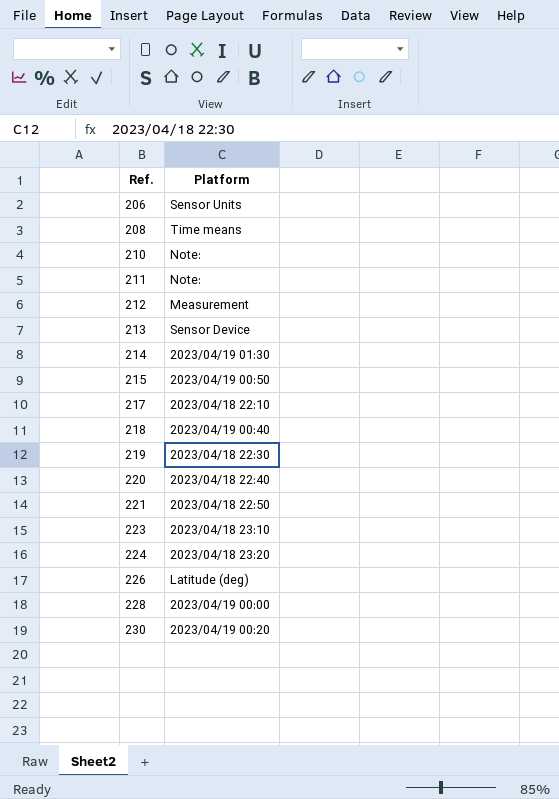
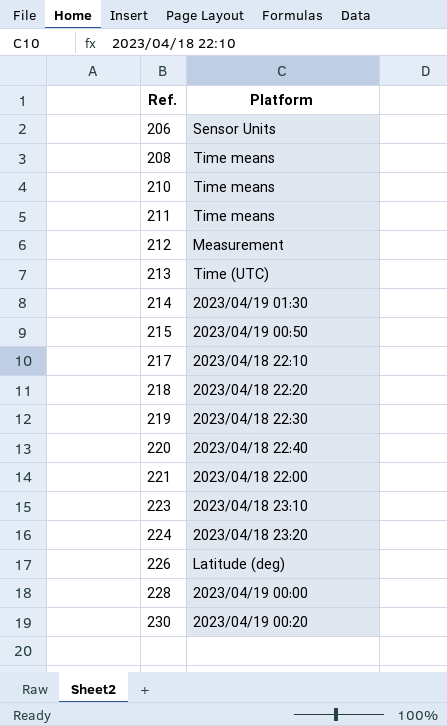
210 | Platform: Note: -> Time means
211 | Platform: Note: -> Time means
213 | Platform: Sensor Device -> Time (UTC)
218 | Platform: 2023/04/19 00:40 -> 2023/04/18 22:20
221 | Platform: 2023/04/18 22:50 -> 2023/04/18 22:00

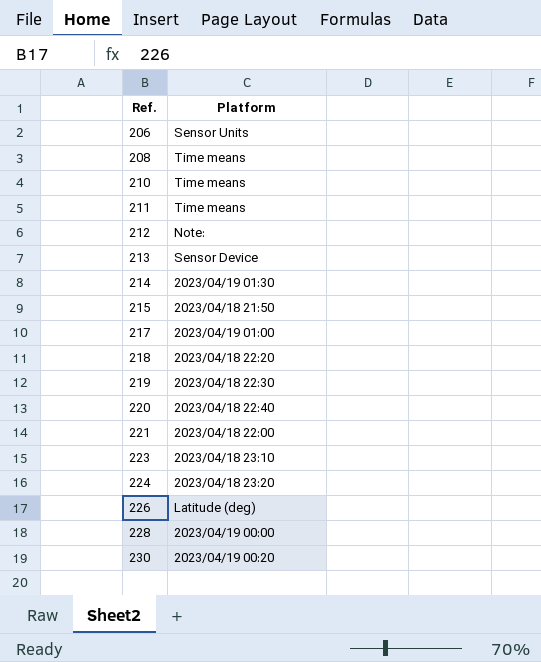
212 | Platform: Measurement -> Note:
213 | Platform: Time (UTC) -> Sensor Device
215 | Platform: 2023/04/19 00:50 -> 2023/04/18 21:50
217 | Platform: 2023/04/18 22:10 -> 2023/04/19 01:00

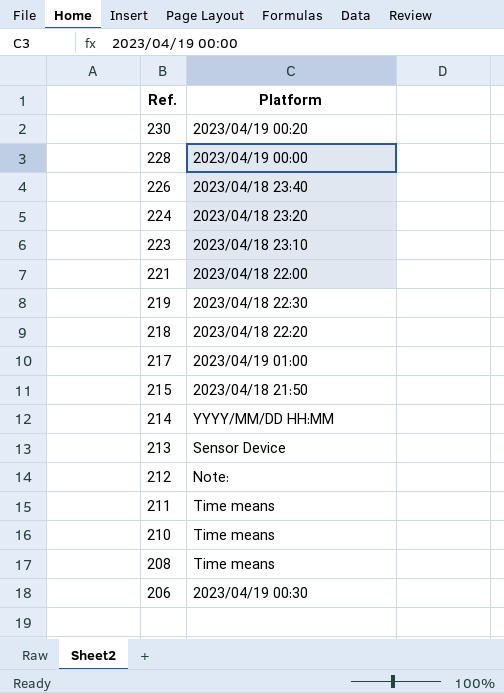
row order: Ref. ascending -> Ref. descending
row 220: 2023/04/18 22:40 -> none
226 | Platform: Latitude (deg) -> 2023/04/18 23:40
214 | Platform: 2023/04/19 01:30 -> YYYY/MM/DD HH:MM
206 | Platform: Sensor Units -> 2023/04/19 00:30

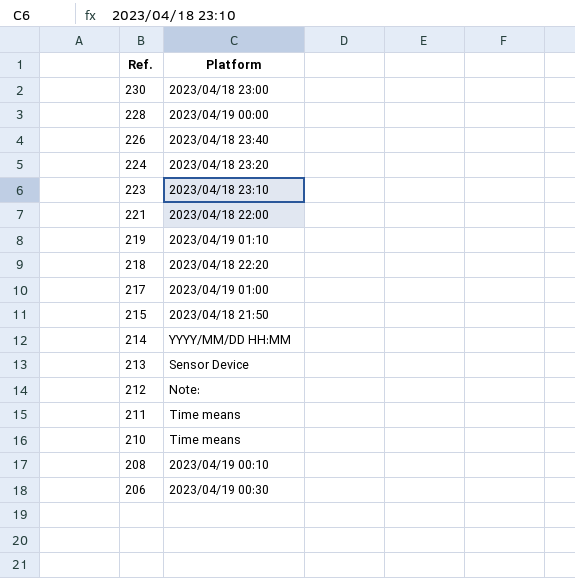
230 | Platform: 2023/04/19 00:20 -> 2023/04/18 23:00
219 | Platform: 2023/04/18 22:30 -> 2023/04/19 01:10
208 | Platform: Time means -> 2023/04/19 00:10

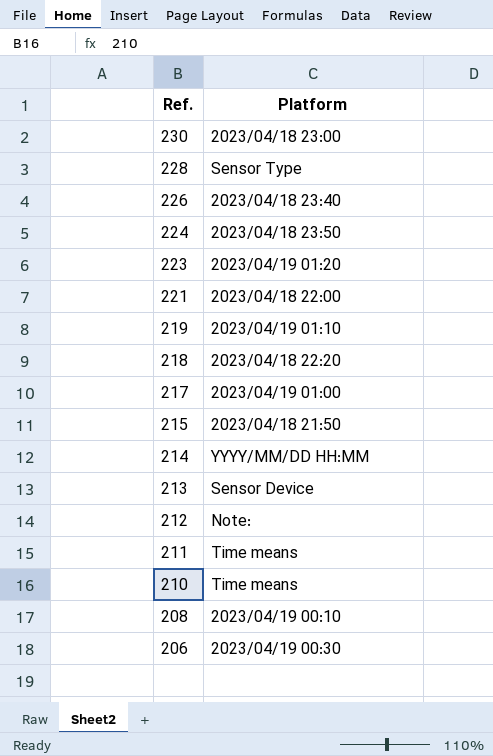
228 | Platform: 2023/04/19 00:00 -> Sensor Type
224 | Platform: 2023/04/18 23:20 -> 2023/04/18 23:50
223 | Platform: 2023/04/18 23:10 -> 2023/04/19 01:20

